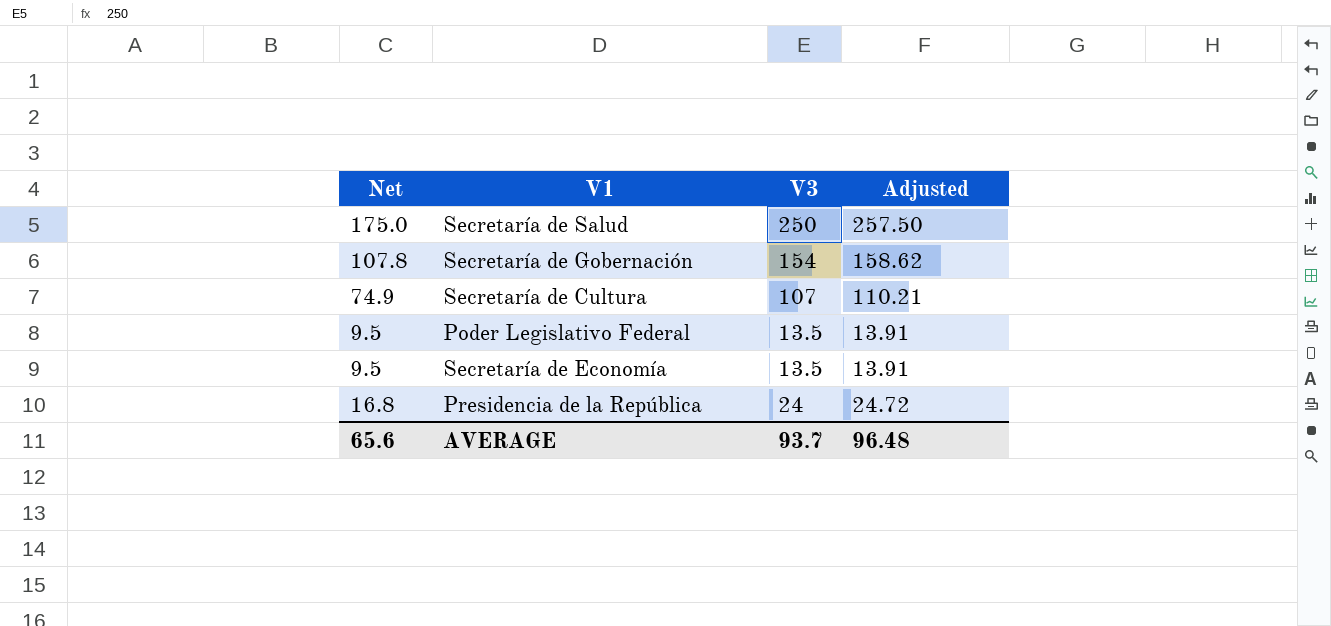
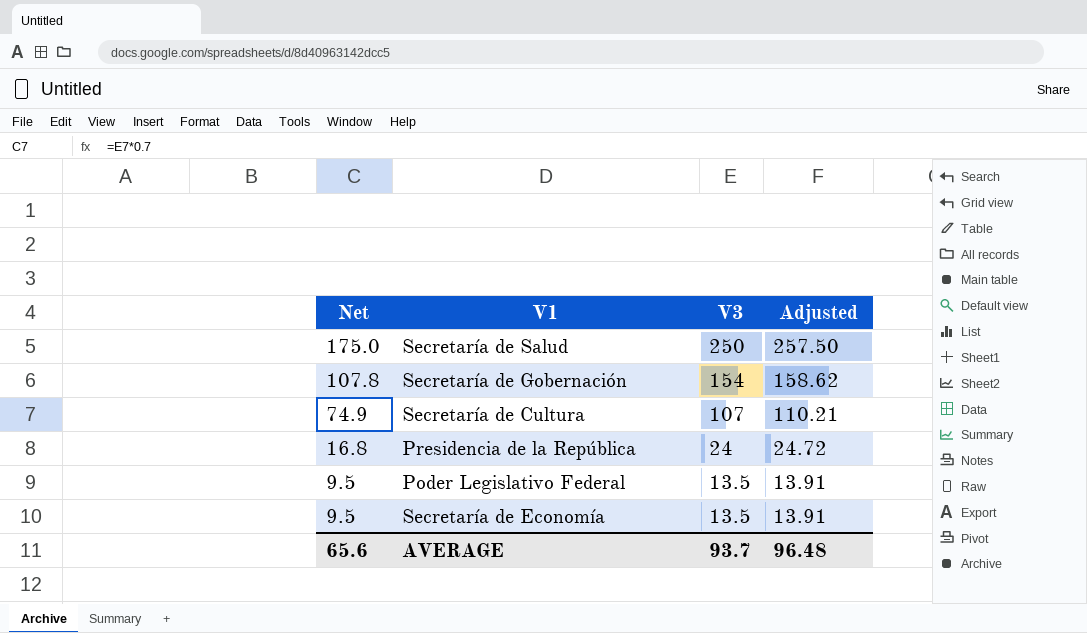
row order: none -> Net descending

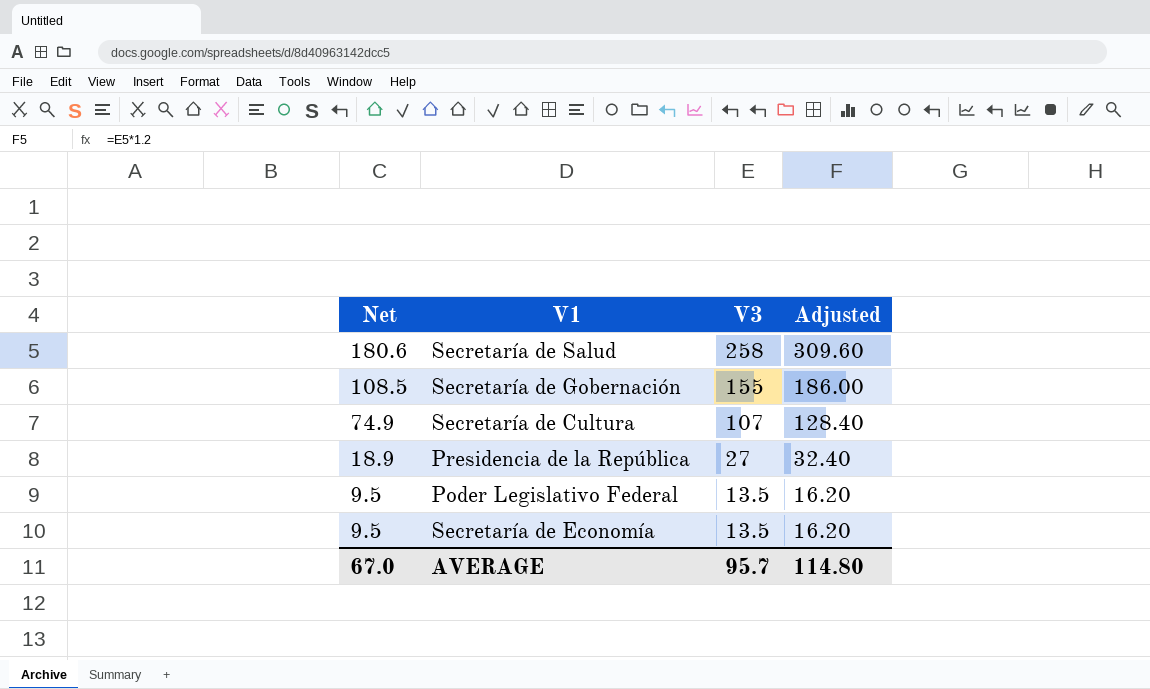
column Adjusted | formula: [V3] * 1.03 -> [V3] * 1.2
Secretaría de Salud | Net: 175.0 -> 180.6
Secretaría de Salud | V3: 250 -> 258
Secretaría de Gobernación | Net: 107.8 -> 108.5
Secretaría de Gobernación | V3: 154 -> 155
Presidencia de la República | Net: 16.8 -> 18.9
Presidencia de la República | V3: 24 -> 27
AVERAGE | Net: 65.6 -> 67.0
AVERAGE | V3: 93.7 -> 95.7
AVERAGE | Adjusted: 96.48 -> 114.80

